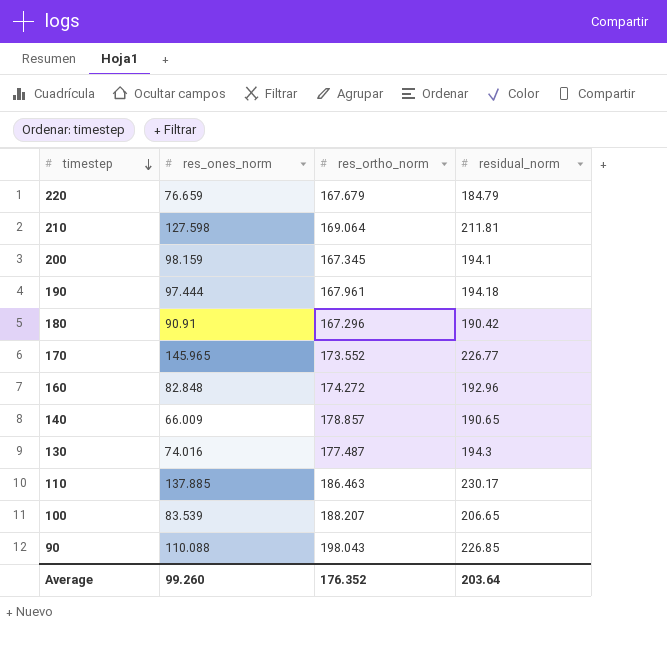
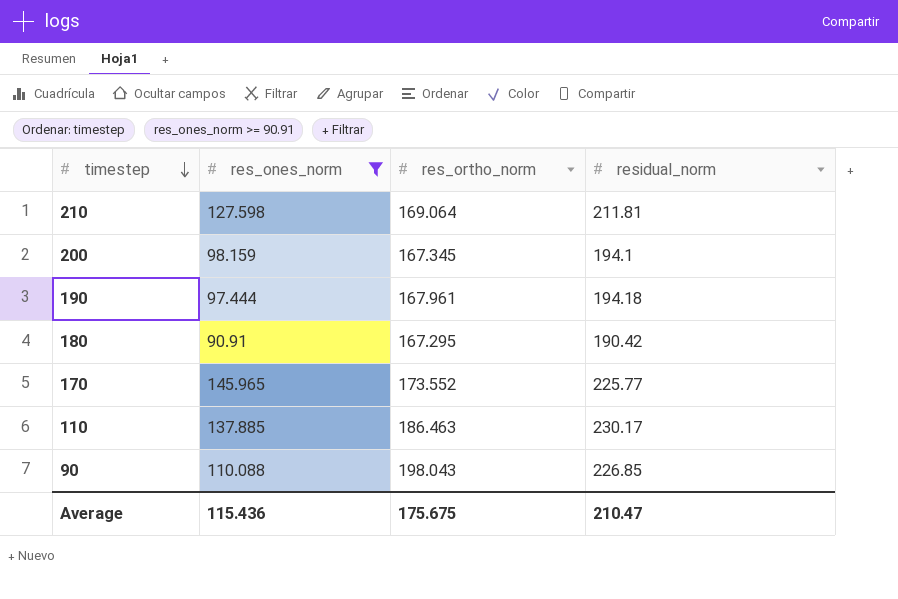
filter: none -> res_ones_norm >= 90.91
180 | res_ortho_norm: 167.296 -> 167.295
170 | residual_norm: 226.77 -> 225.77
Average | res_ones_norm: 99.260 -> 115.436
Average | res_ortho_norm: 176.352 -> 175.675
Average | residual_norm: 203.64 -> 210.47

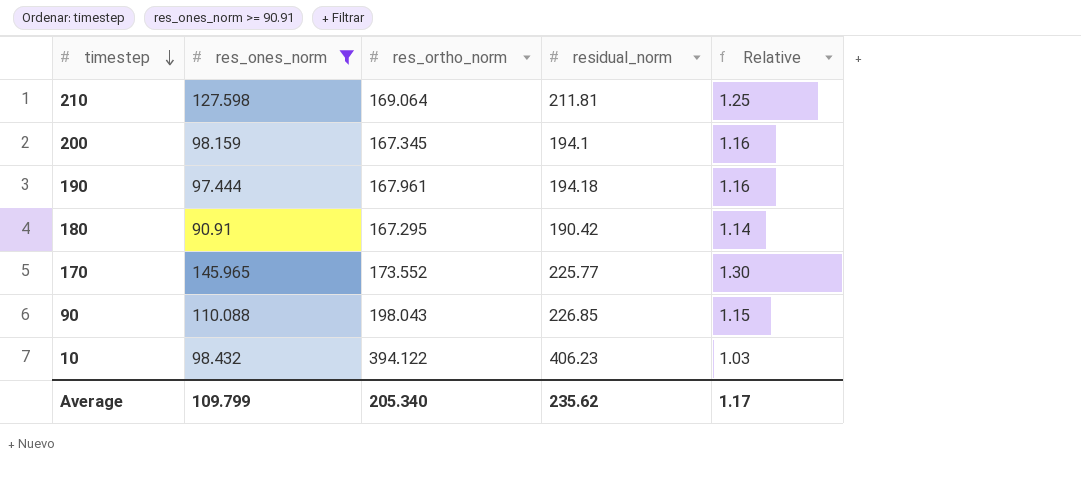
column Relative | formula: none -> [residual_norm] / [res_ortho_norm]
row 110: 137.885 | 186.463 | 230.17 -> none
row 10: none -> 98.432 | 394.122 | 406.23 | 1.03
Average | res_ones_norm: 115.436 -> 109.799
Average | res_ortho_norm: 175.675 -> 205.340
Average | residual_norm: 210.47 -> 235.62

